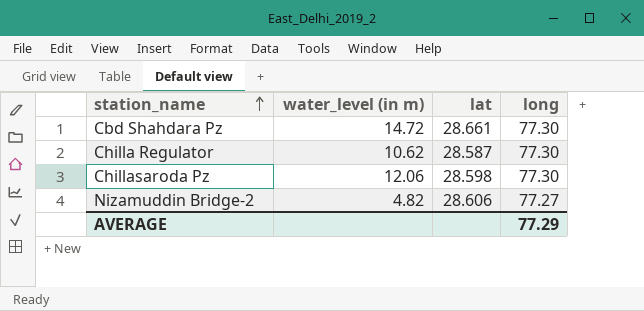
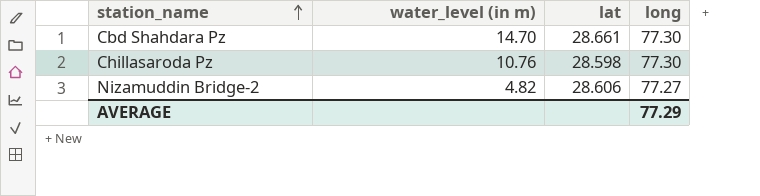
row Chilla Regulator: 10.62 | 28.587 | 77.30 -> none
Cbd Shahdara Pz | water_level (in m): 14.72 -> 14.70
Chillasaroda Pz | water_level (in m): 12.06 -> 10.76

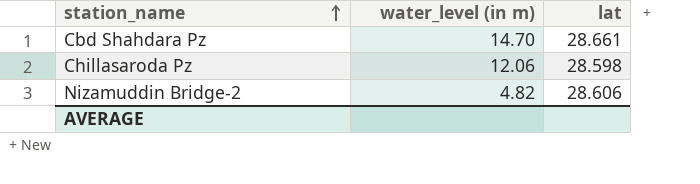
column long | position: 4 -> none
Chillasaroda Pz | water_level (in m): 10.76 -> 12.06

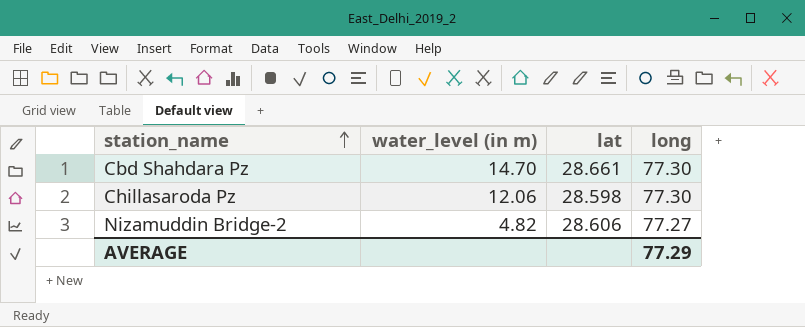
column long | position: none -> 4

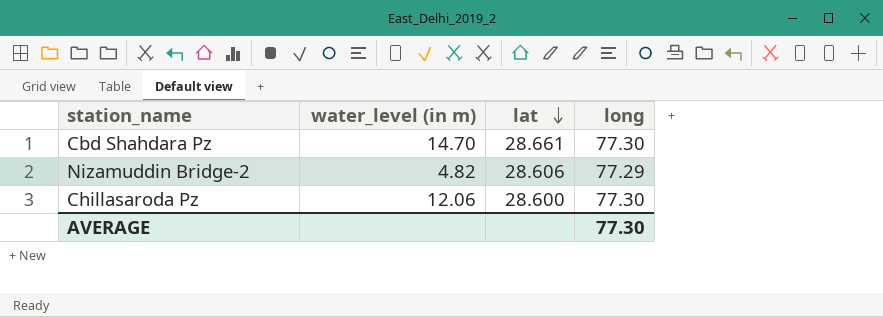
row order: station_name ascending -> lat descending
Nizamuddin Bridge-2 | long: 77.27 -> 77.29
Chillasaroda Pz | lat: 28.598 -> 28.600
AVERAGE | long: 77.29 -> 77.30

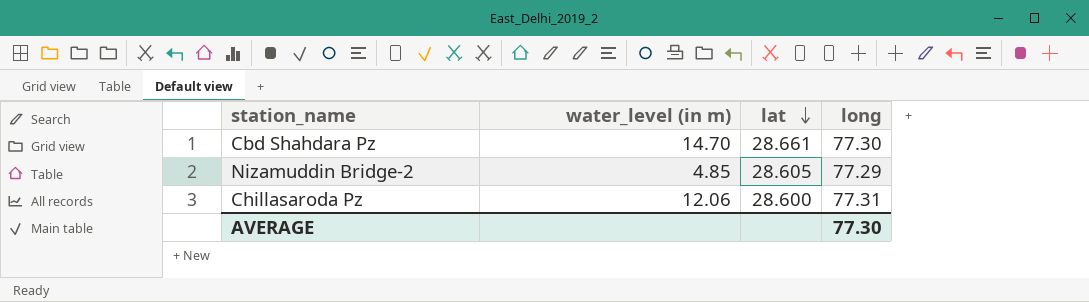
Nizamuddin Bridge-2 | water_level (in m): 4.82 -> 4.85
Nizamuddin Bridge-2 | lat: 28.606 -> 28.605
Chillasaroda Pz | long: 77.30 -> 77.31

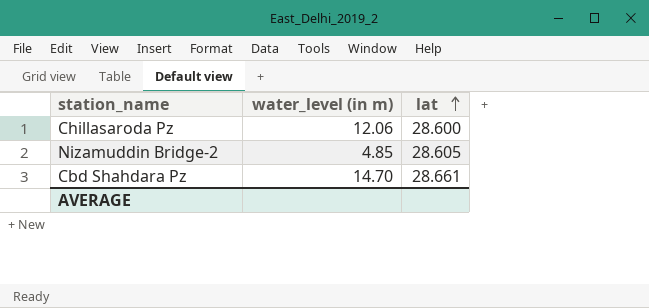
row order: lat descending -> lat ascending
column long | position: 4 -> none

